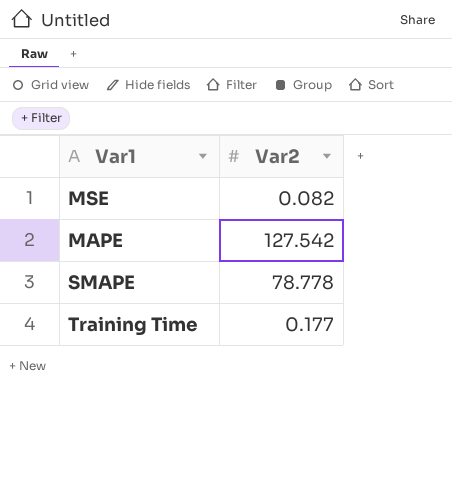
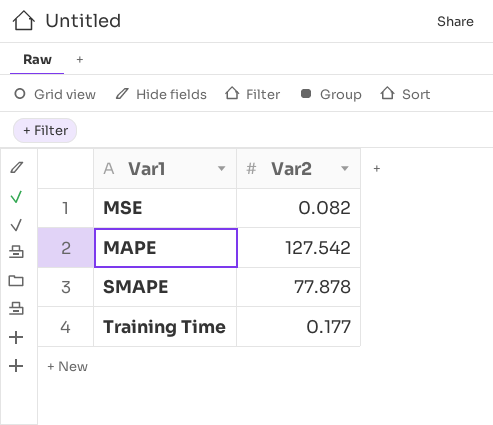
SMAPE | Var2: 78.778 -> 77.878

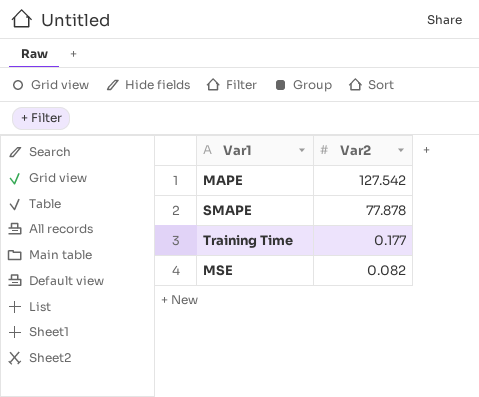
row order: none -> Var2 descending

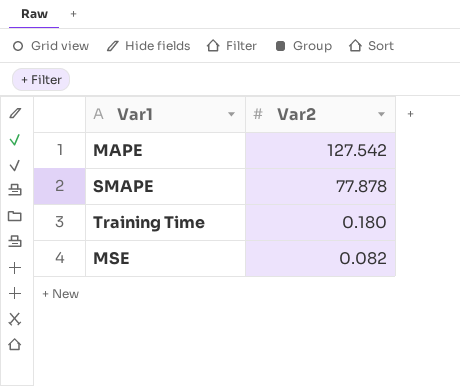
Training Time | Var2: 0.177 -> 0.180

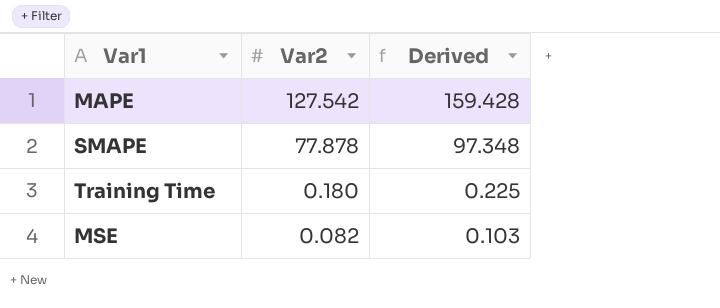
column Derived | formula: none -> [Var2] * 1.25

